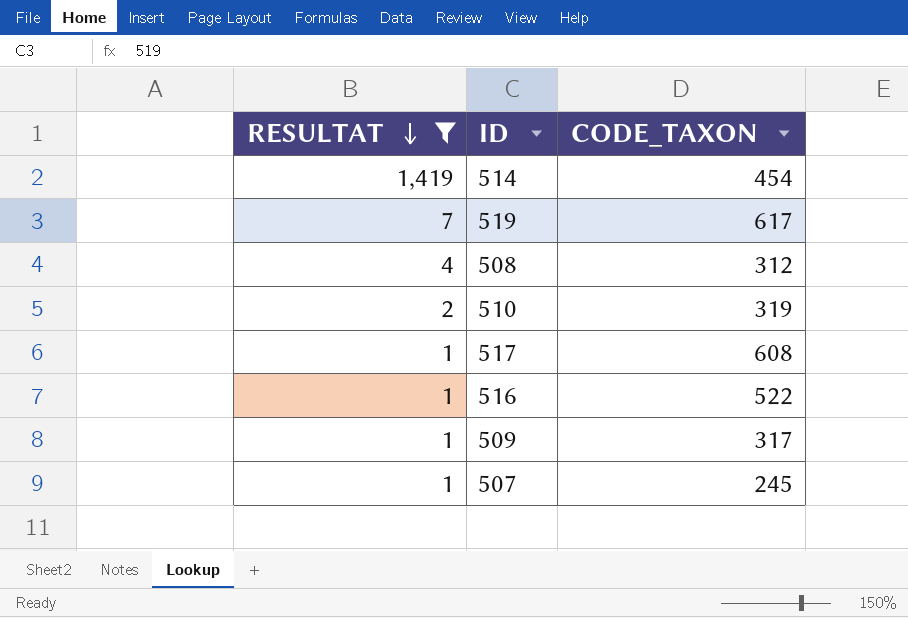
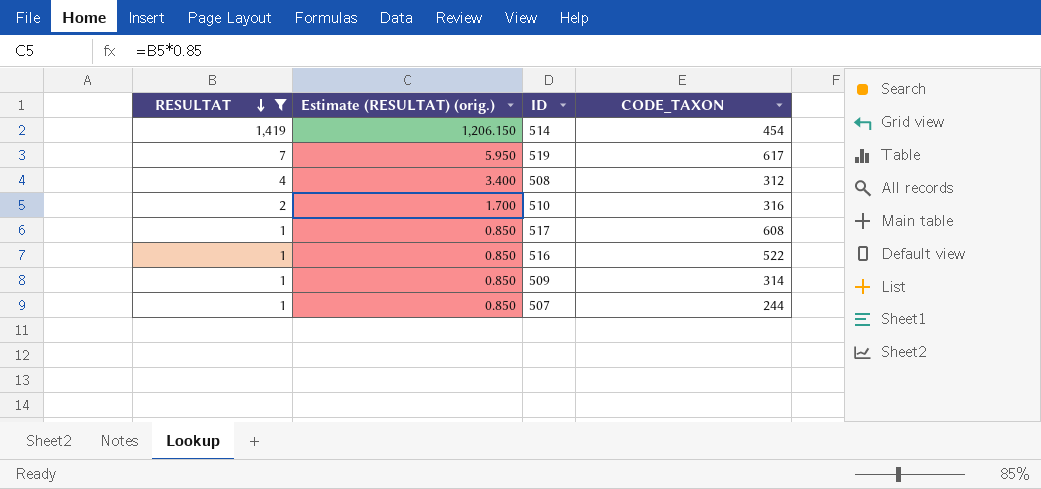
column Estimate (RESULTAT) (orig.) | formula: none -> [RESULTAT] * 0.85
510 | CODE_TAXON: 319 -> 316
509 | CODE_TAXON: 317 -> 314
507 | CODE_TAXON: 245 -> 244

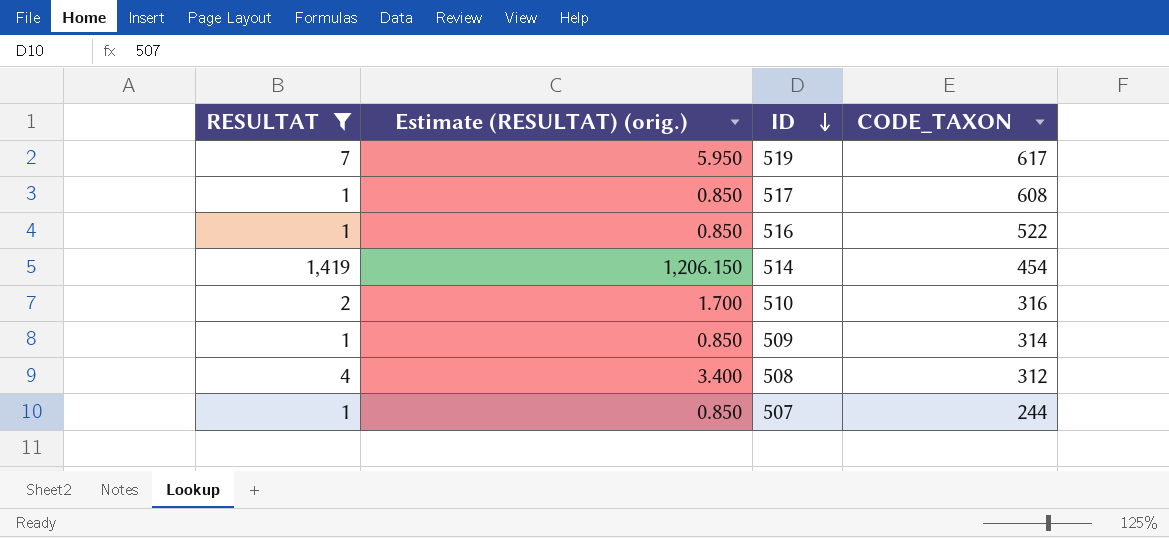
row order: RESULTAT descending -> ID descending

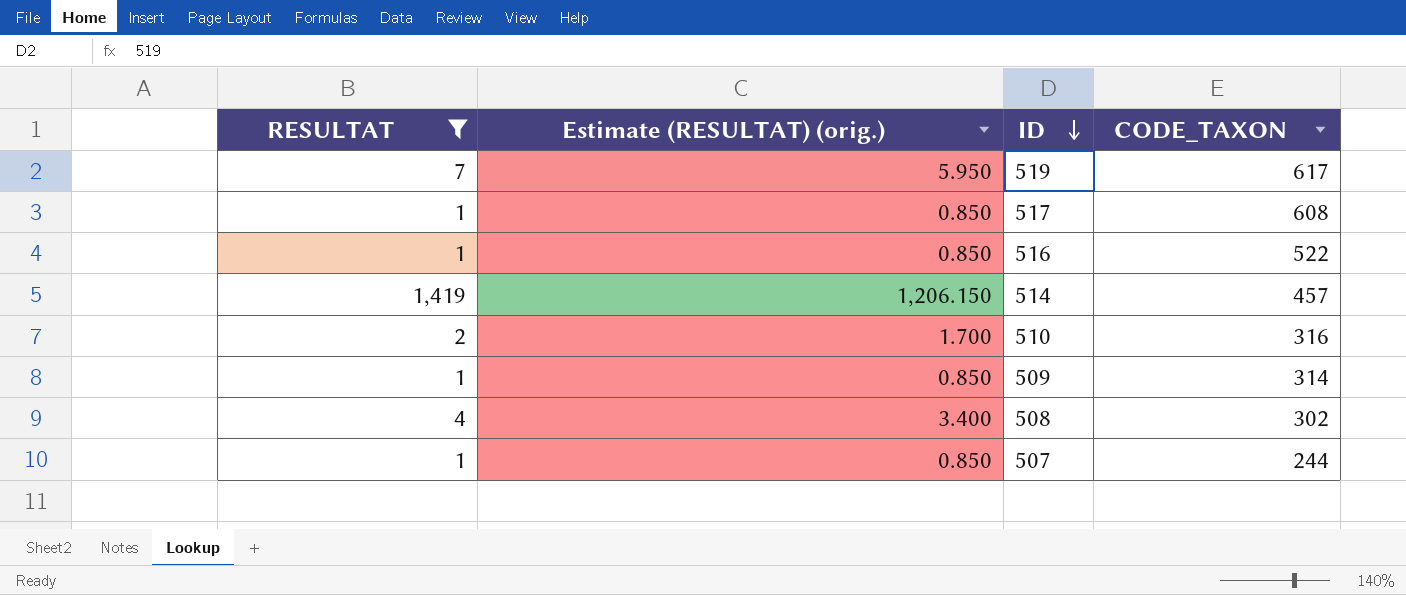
514 | CODE_TAXON: 454 -> 457
508 | CODE_TAXON: 312 -> 302

